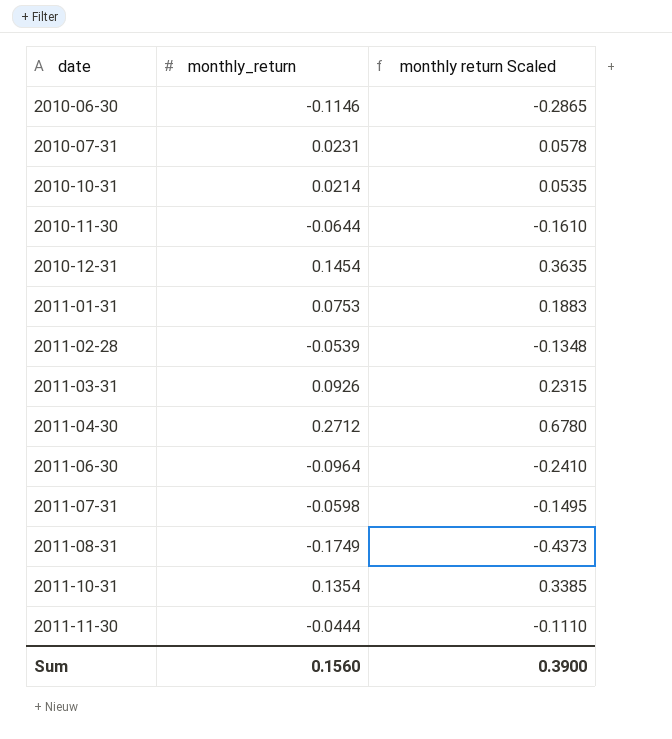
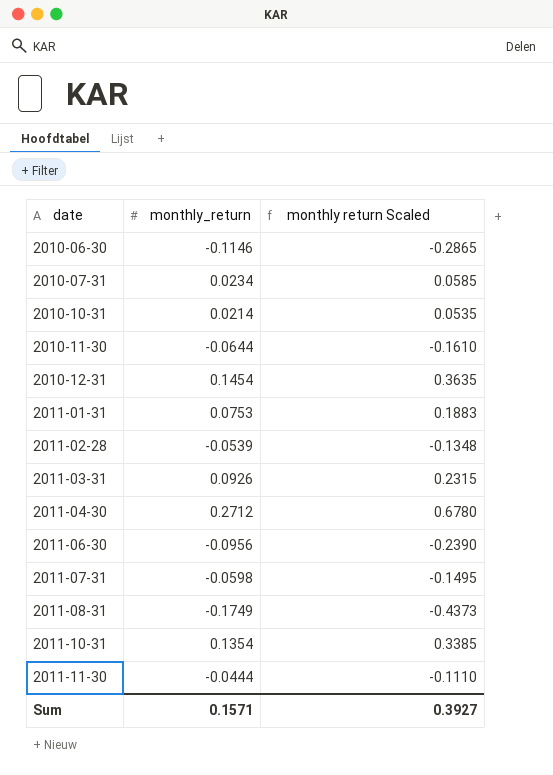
2010-07-31 | monthly_return: 0.0231 -> 0.0234
2010-07-31 | monthly return Scaled: 0.0578 -> 0.0585
2011-06-30 | monthly_return: -0.0964 -> -0.0956
2011-06-30 | monthly return Scaled: -0.2410 -> -0.2390
Sum | monthly_return: 0.1560 -> 0.1571
Sum | monthly return Scaled: 0.3900 -> 0.3927

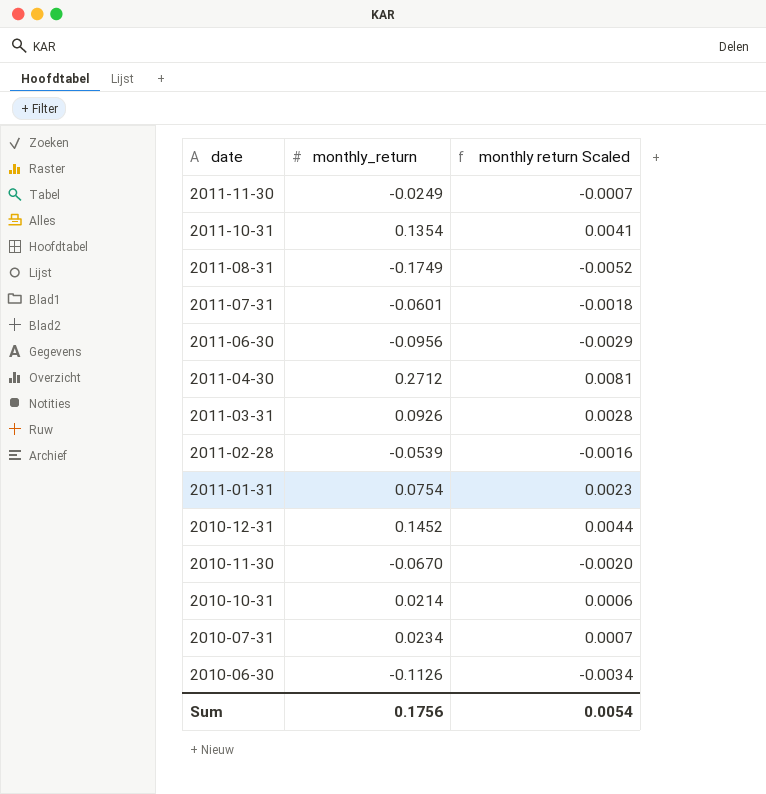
row order: date ascending -> date descending
column monthly return Scaled | formula: [monthly_return] * 2.5 -> [monthly_return] * 0.03
2011-11-30 | monthly_return: -0.0444 -> -0.0249
2011-07-31 | monthly_return: -0.0598 -> -0.0601
2011-01-31 | monthly_return: 0.0753 -> 0.0754
2010-12-31 | monthly_return: 0.1454 -> 0.1452
2010-11-30 | monthly_return: -0.0644 -> -0.0670
2010-06-30 | monthly_return: -0.1146 -> -0.1126
Sum | monthly_return: 0.1571 -> 0.1756
Sum | monthly return Scaled: 0.3927 -> 0.0054

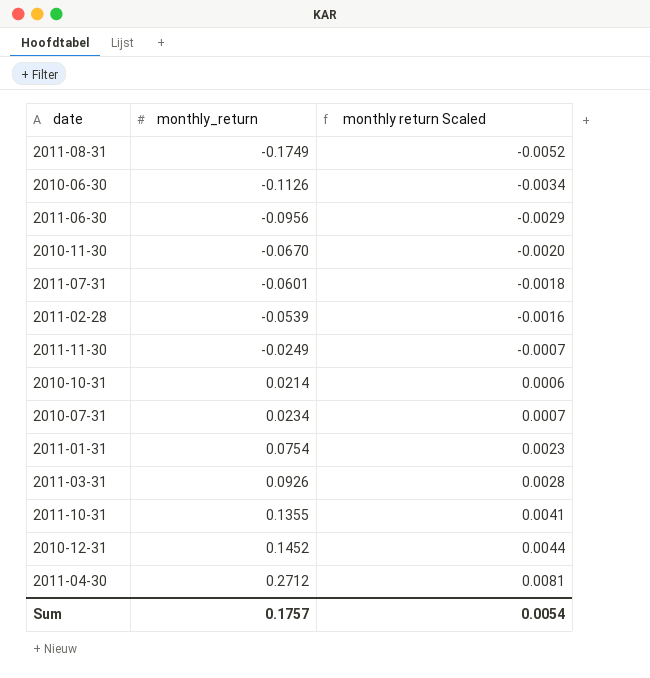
row order: date descending -> monthly_return ascending
2011-10-31 | monthly_return: 0.1354 -> 0.1355
Sum | monthly_return: 0.1756 -> 0.1757

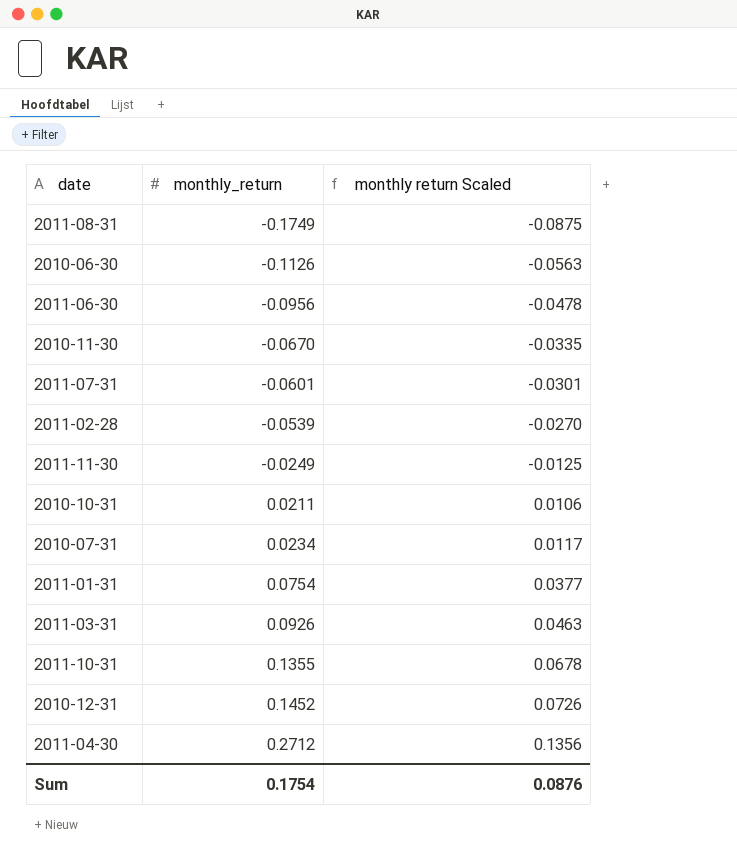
column monthly return Scaled | formula: [monthly_return] * 0.03 -> [monthly_return] * 0.5
2010-10-31 | monthly_return: 0.0214 -> 0.0211
Sum | monthly_return: 0.1757 -> 0.1754
Sum | monthly return Scaled: 0.0054 -> 0.0876

